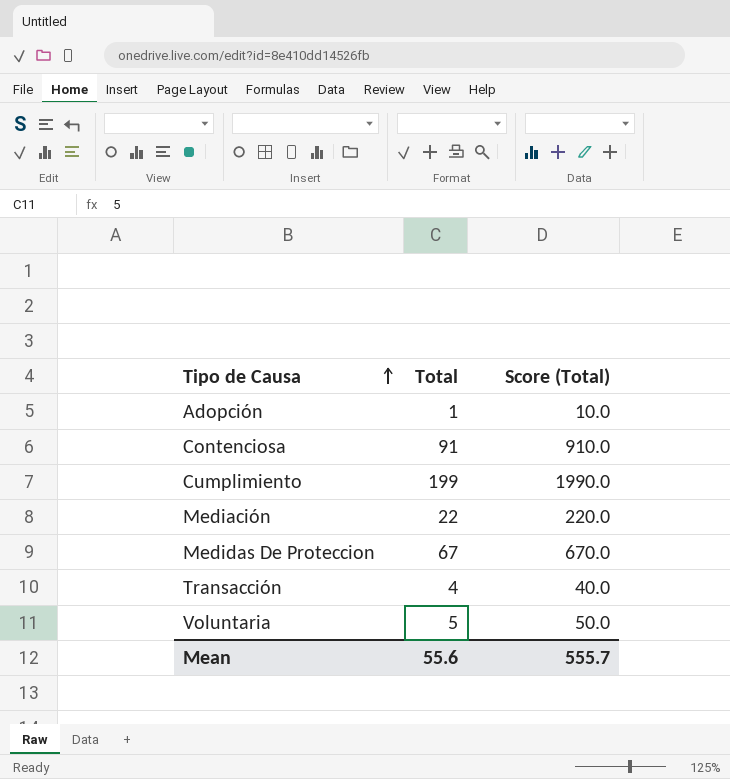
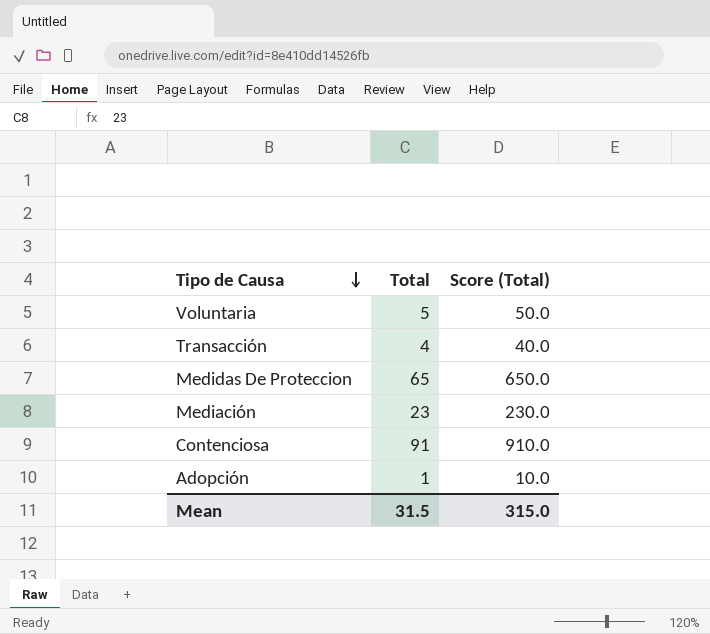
row order: Tipo de Causa ascending -> Tipo de Causa descending
row Cumplimiento: 199 | 1990.0 -> none
Medidas De Proteccion | Total: 67 -> 65
Medidas De Proteccion | Score (Total): 670.0 -> 650.0
Mediación | Total: 22 -> 23
Mediación | Score (Total): 220.0 -> 230.0
Mean | Total: 55.6 -> 31.5
Mean | Score (Total): 555.7 -> 315.0

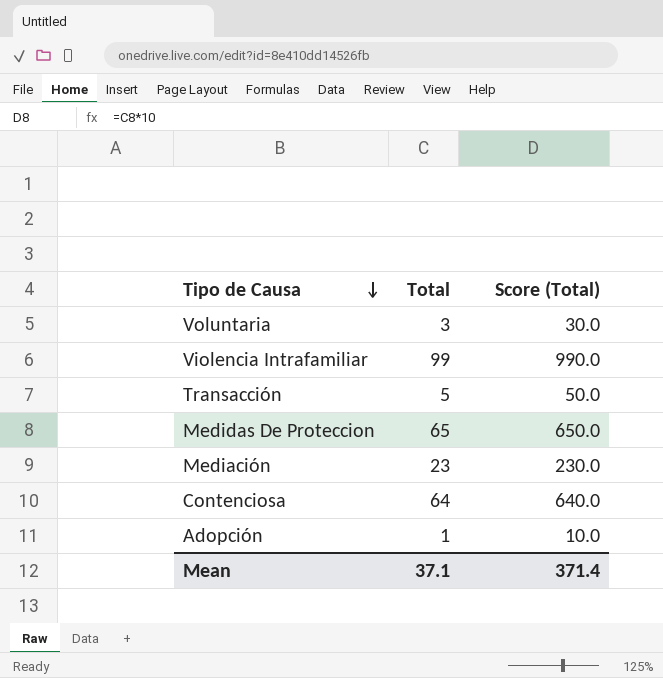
Voluntaria | Total: 5 -> 3
Voluntaria | Score (Total): 50.0 -> 30.0
row Violencia Intrafamiliar: none -> 99 | 990.0
Transacción | Total: 4 -> 5
Transacción | Score (Total): 40.0 -> 50.0
Contenciosa | Total: 91 -> 64
Contenciosa | Score (Total): 910.0 -> 640.0
Mean | Total: 31.5 -> 37.1
Mean | Score (Total): 315.0 -> 371.4

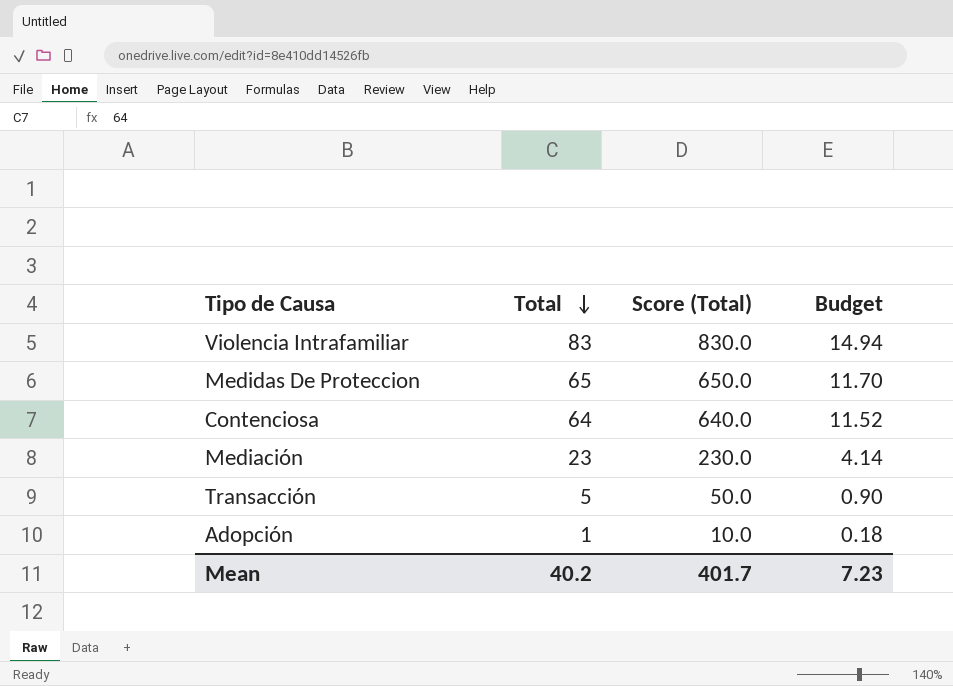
row order: Tipo de Causa descending -> Total descending
column Budget | formula: none -> [Total] * 0.18
row Voluntaria: 3 | 30.0 -> none
Violencia Intrafamiliar | Total: 99 -> 83
Violencia Intrafamiliar | Score (Total): 990.0 -> 830.0
Mean | Total: 37.1 -> 40.2
Mean | Score (Total): 371.4 -> 401.7

